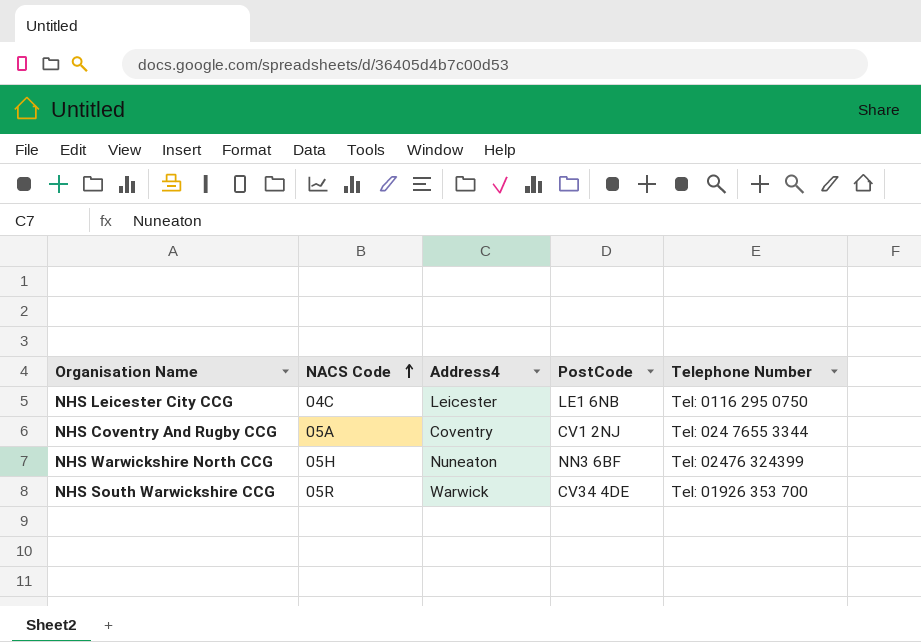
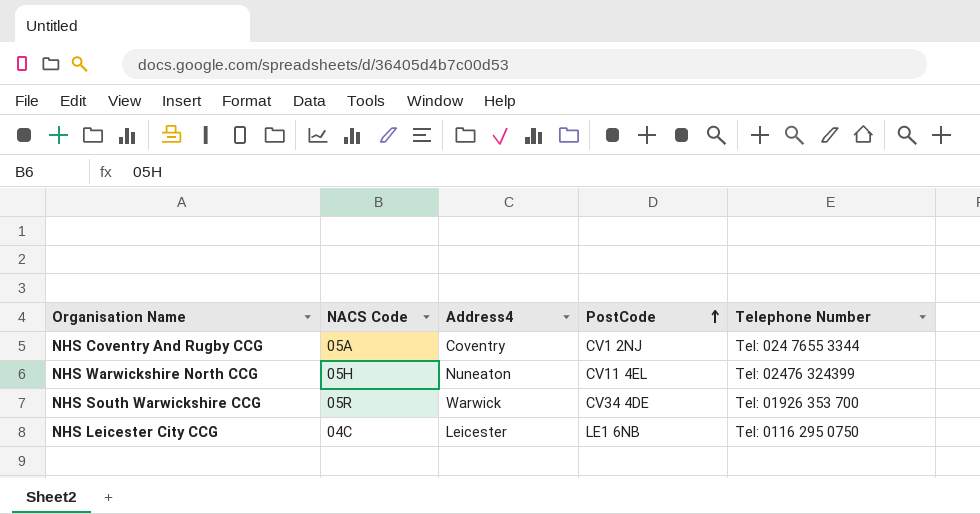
row order: NACS Code ascending -> PostCode ascending
NHS Warwickshire North CCG | PostCode: NN3 6BF -> CV11 4EL

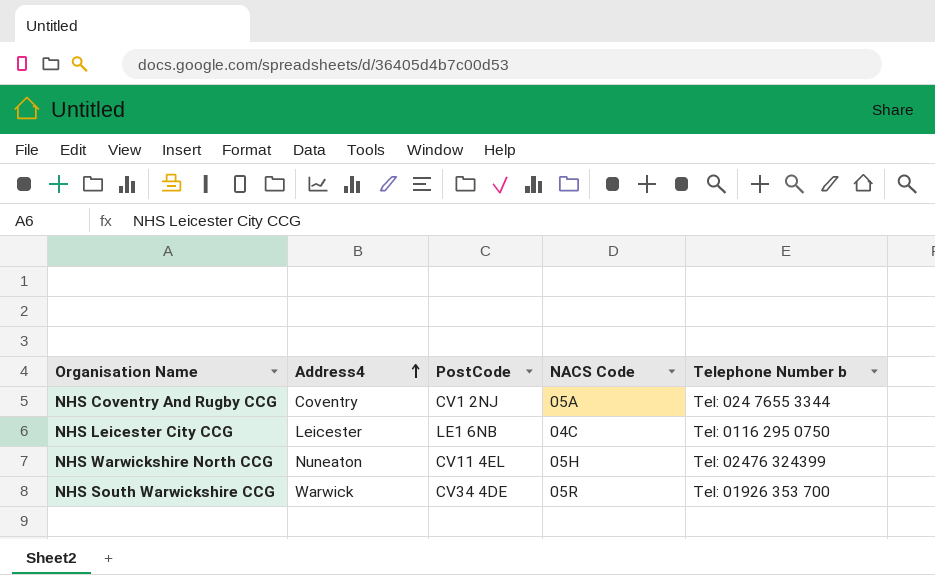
row order: PostCode ascending -> Address4 ascending
column NACS Code | position: 2 -> 4
column name: Telephone Number -> Telephone Number b

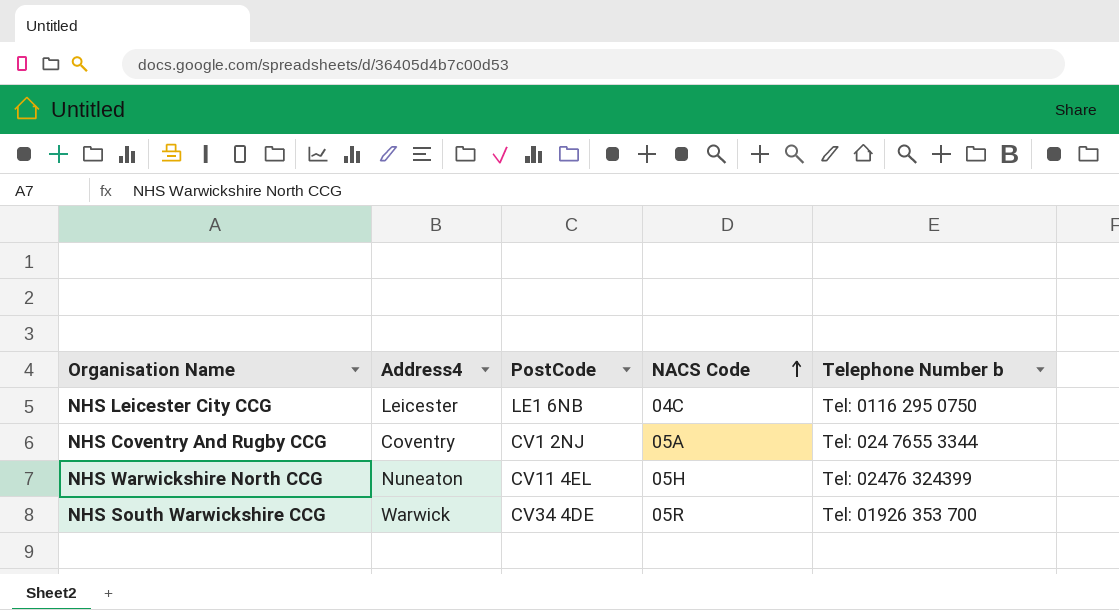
row order: Address4 ascending -> NACS Code ascending

